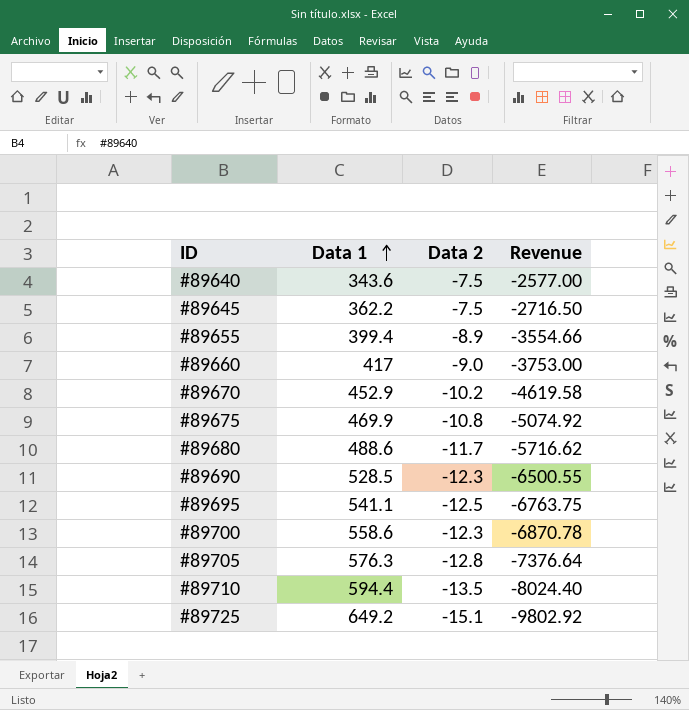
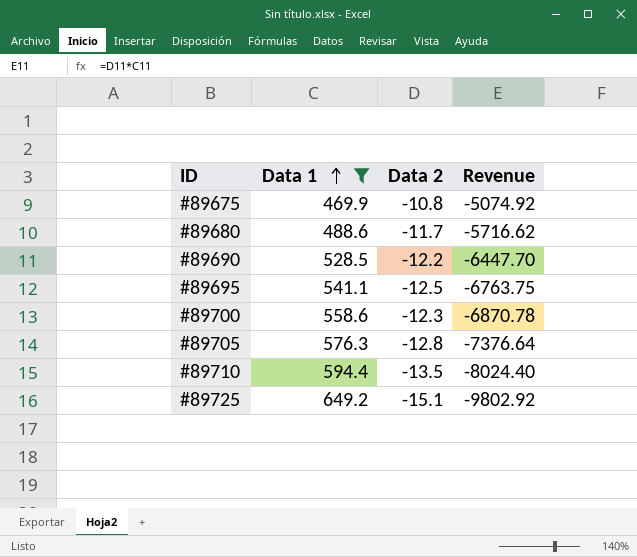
filter: none -> Data 1 >= 469.9
#89690 | Data 2: -12.3 -> -12.2
#89690 | Revenue: -6500.55 -> -6447.70

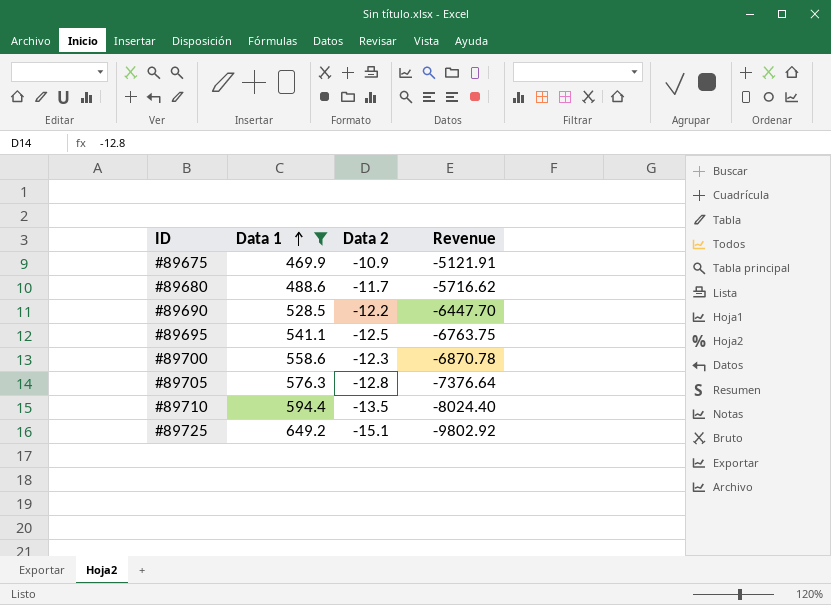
#89675 | Data 2: -10.8 -> -10.9
#89675 | Revenue: -5074.92 -> -5121.91

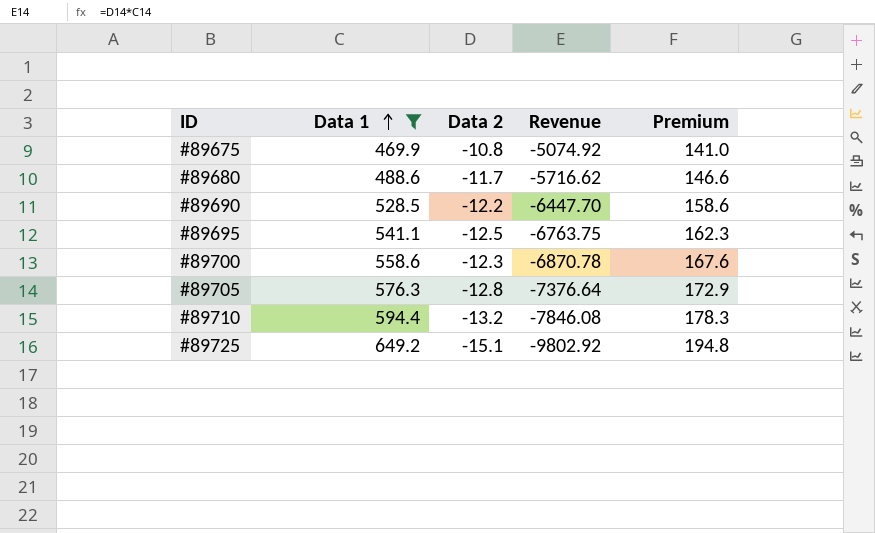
column Premium | formula: none -> [Data 1] * 0.3
#89675 | Data 2: -10.9 -> -10.8
#89675 | Revenue: -5121.91 -> -5074.92
#89710 | Data 2: -13.5 -> -13.2
#89710 | Revenue: -8024.40 -> -7846.08

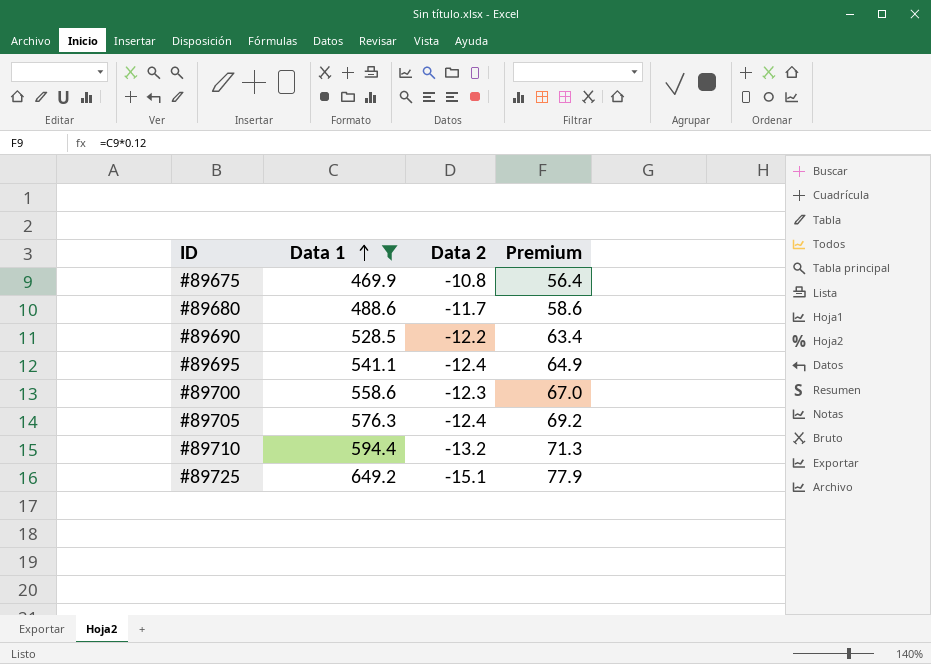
column Revenue | formula: [Data 1] * [Data 2] -> none
column Premium | formula: [Data 1] * 0.3 -> [Data 1] * 0.12
#89695 | Data 2: -12.5 -> -12.4
#89705 | Data 2: -12.8 -> -12.4

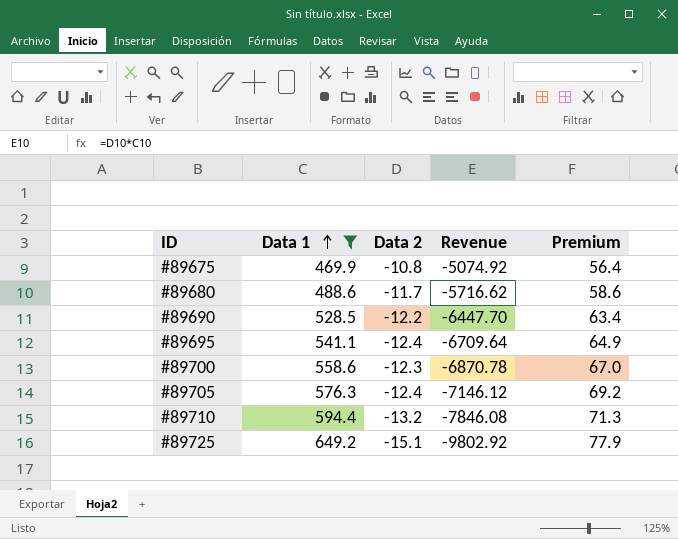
column Revenue | formula: none -> [Data 1] * [Data 2]

